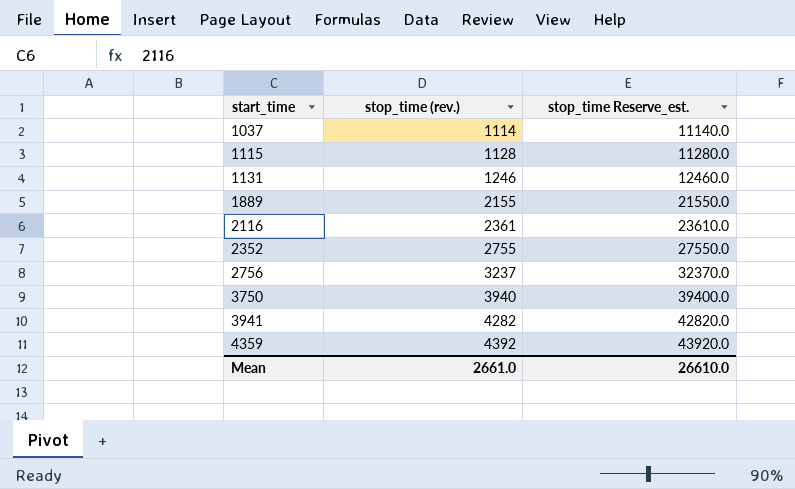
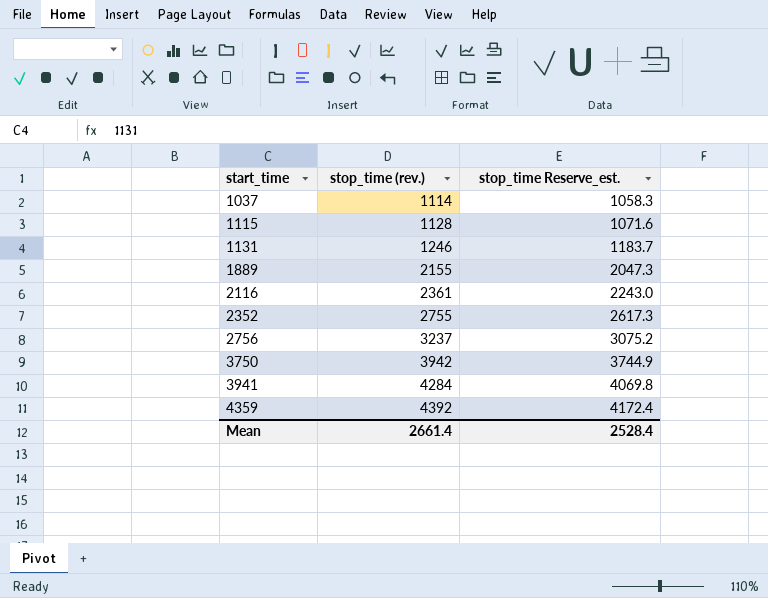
column stop_time Reserve_est. | formula: [stop_time (rev.)] * 10 -> [stop_time (rev.)] * 0.95
3750 | stop_time (rev.): 3940 -> 3942
3941 | stop_time (rev.): 4282 -> 4284
Mean | stop_time (rev.): 2661.0 -> 2661.4
Mean | stop_time Reserve_est.: 26610.0 -> 2528.4

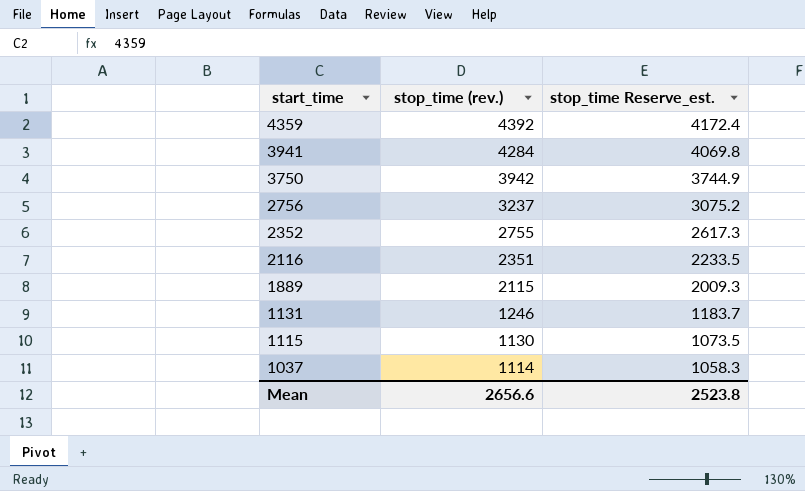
row order: start_time ascending -> start_time descending
2116 | stop_time (rev.): 2361 -> 2351
2116 | stop_time Reserve_est.: 2243.0 -> 2233.5
1889 | stop_time (rev.): 2155 -> 2115
1889 | stop_time Reserve_est.: 2047.3 -> 2009.3
1115 | stop_time (rev.): 1128 -> 1130
1115 | stop_time Reserve_est.: 1071.6 -> 1073.5
Mean | stop_time (rev.): 2661.4 -> 2656.6
Mean | stop_time Reserve_est.: 2528.4 -> 2523.8

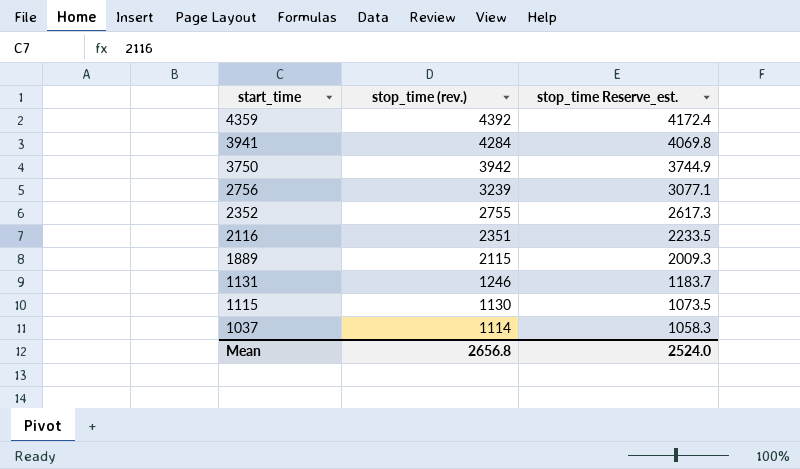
2756 | stop_time (rev.): 3237 -> 3239
2756 | stop_time Reserve_est.: 3075.2 -> 3077.1
Mean | stop_time (rev.): 2656.6 -> 2656.8
Mean | stop_time Reserve_est.: 2523.8 -> 2524.0

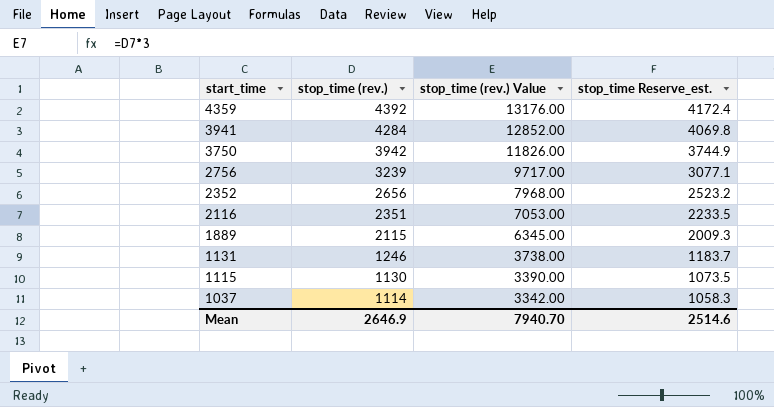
column stop_time (rev.) Value | formula: none -> [stop_time (rev.)] * 3
2352 | stop_time (rev.): 2755 -> 2656
2352 | stop_time Reserve_est.: 2617.3 -> 2523.2
Mean | stop_time (rev.): 2656.8 -> 2646.9
Mean | stop_time Reserve_est.: 2524.0 -> 2514.6

